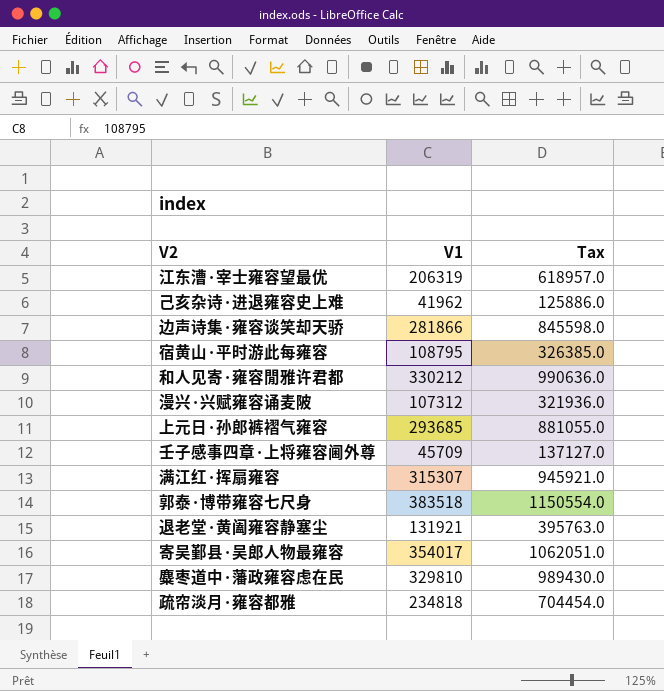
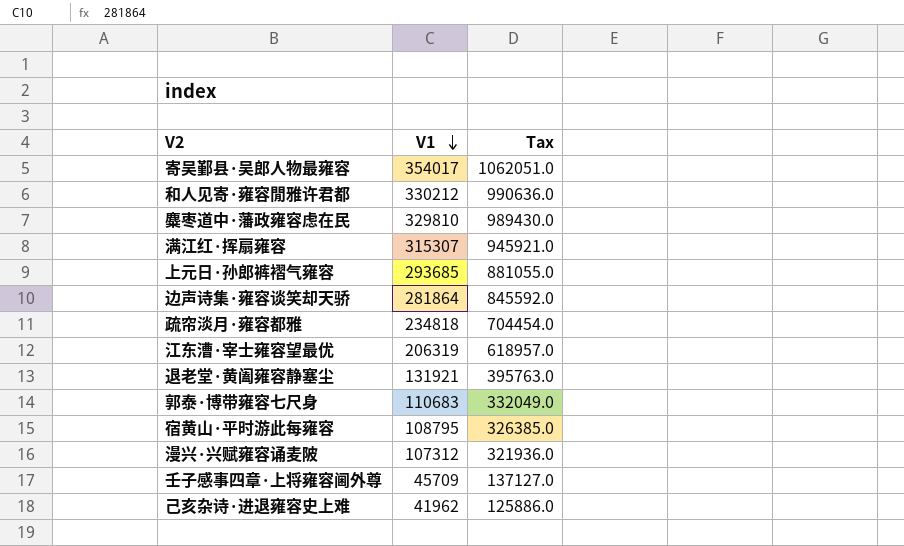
row order: none -> V1 descending
边声诗集·雍容谈笑却天骄 | V1: 281866 -> 281864
边声诗集·雍容谈笑却天骄 | Tax: 845598.0 -> 845592.0
郭泰·博带雍容七尺身 | V1: 383518 -> 110683
郭泰·博带雍容七尺身 | Tax: 1150554.0 -> 332049.0

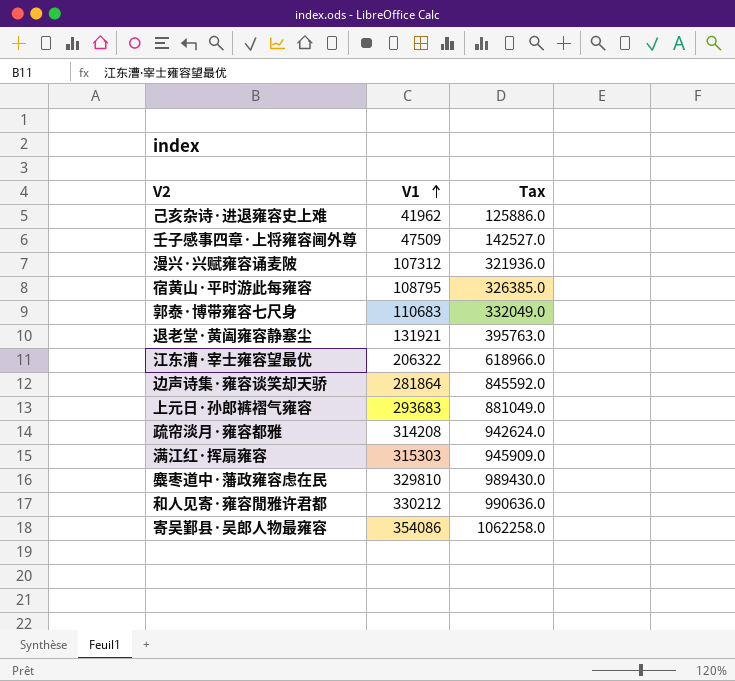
row order: V1 descending -> V1 ascending
壬子感事四章·上将雍容阃外尊 | V1: 45709 -> 47509
壬子感事四章·上将雍容阃外尊 | Tax: 137127.0 -> 142527.0
江东漕·宰士雍容望最优 | V1: 206319 -> 206322
江东漕·宰士雍容望最优 | Tax: 618957.0 -> 618966.0
上元日·孙郎裤褶气雍容 | V1: 293685 -> 293683
上元日·孙郎裤褶气雍容 | Tax: 881055.0 -> 881049.0
疏帘淡月·雍容都雅 | V1: 234818 -> 314208
疏帘淡月·雍容都雅 | Tax: 704454.0 -> 942624.0
满江红·挥扇雍容 | V1: 315307 -> 315303
满江红·挥扇雍容 | Tax: 945921.0 -> 945909.0
寄吴鄞县·吴郎人物最雍容 | V1: 354017 -> 354086
寄吴鄞县·吴郎人物最雍容 | Tax: 1062051.0 -> 1062258.0

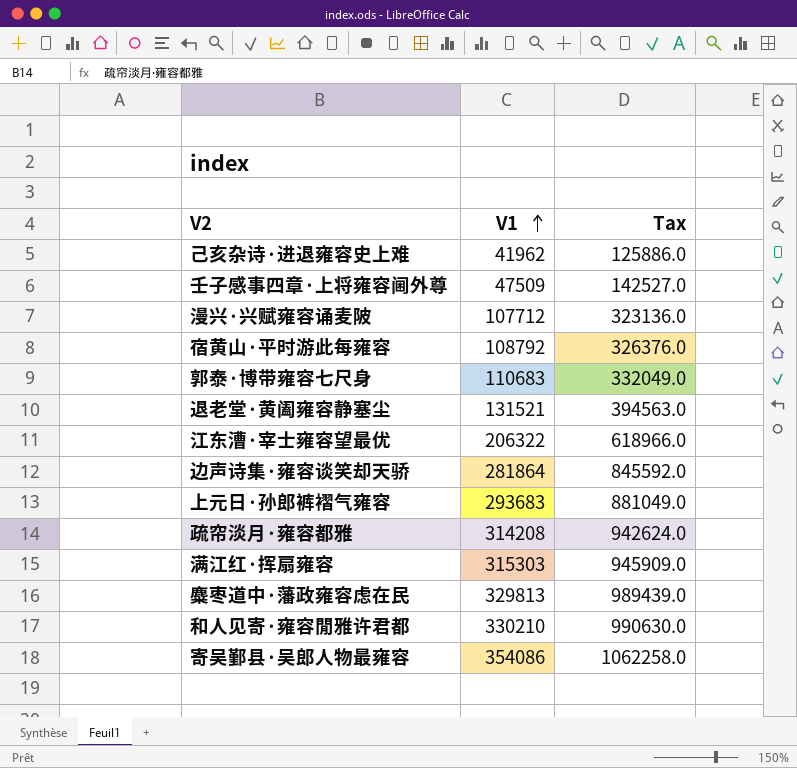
漫兴·兴赋雍容诵麦陂 | V1: 107312 -> 107712
漫兴·兴赋雍容诵麦陂 | Tax: 321936.0 -> 323136.0
宿黄山·平时游此每雍容 | V1: 108795 -> 108792
宿黄山·平时游此每雍容 | Tax: 326385.0 -> 326376.0
退老堂·黄阖雍容静塞尘 | V1: 131921 -> 131521
退老堂·黄阖雍容静塞尘 | Tax: 395763.0 -> 394563.0
麋枣道中·藩政雍容虑在民 | V1: 329810 -> 329813
麋枣道中·藩政雍容虑在民 | Tax: 989430.0 -> 989439.0
和人见寄·雍容閒雅许君都 | V1: 330212 -> 330210
和人见寄·雍容閒雅许君都 | Tax: 990636.0 -> 990630.0

